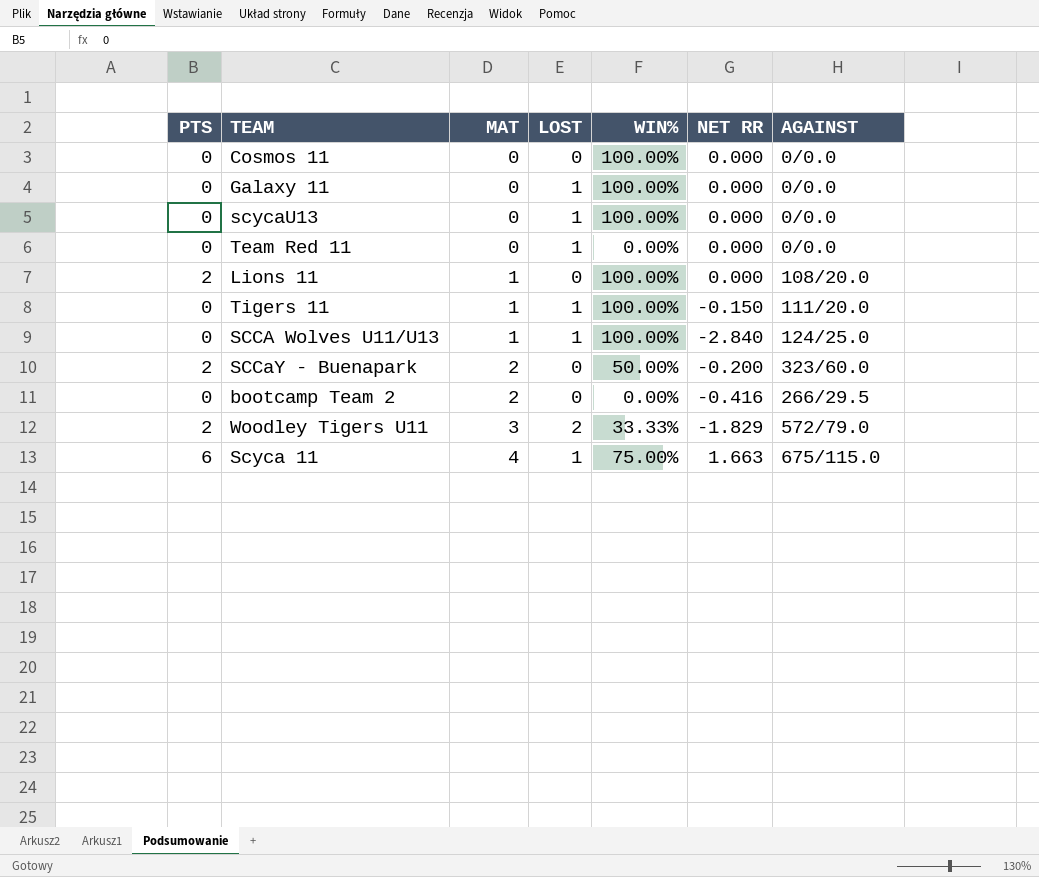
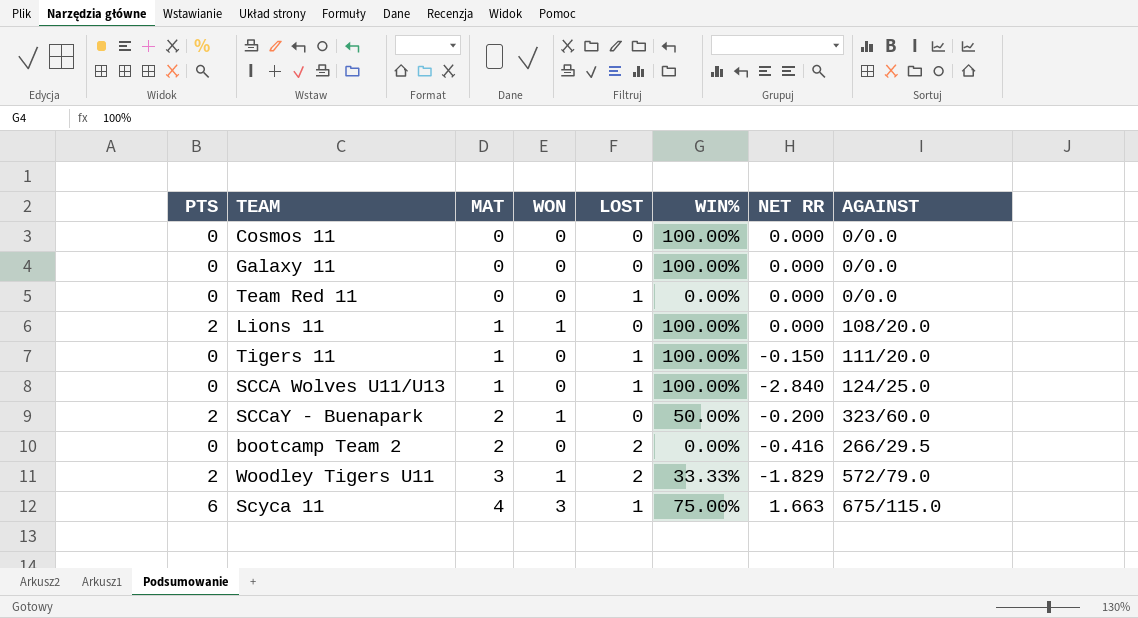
column WON | position: none -> 4
row scycaU13: 0 | 0 | 1 | 100.00% | 0.000 | 0/0.0 -> none
Galaxy 11 | LOST: 1 -> 0
bootcamp Team 2 | LOST: 0 -> 2

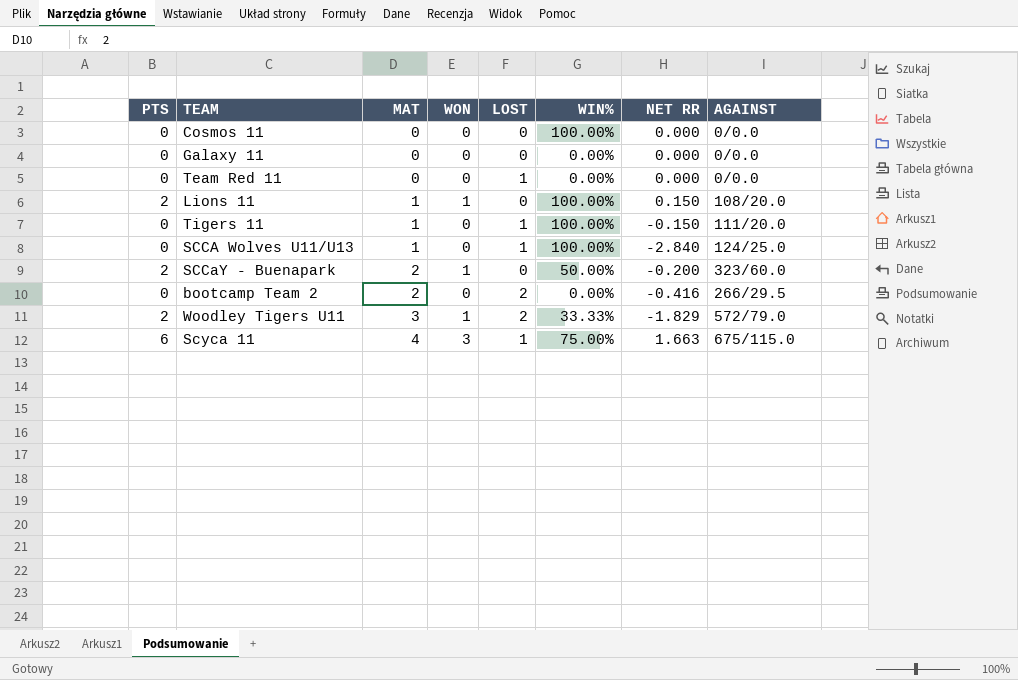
Galaxy 11 | WIN%: 100.00% -> 0.00%
Lions 11 | NET RR: 0.000 -> 0.150

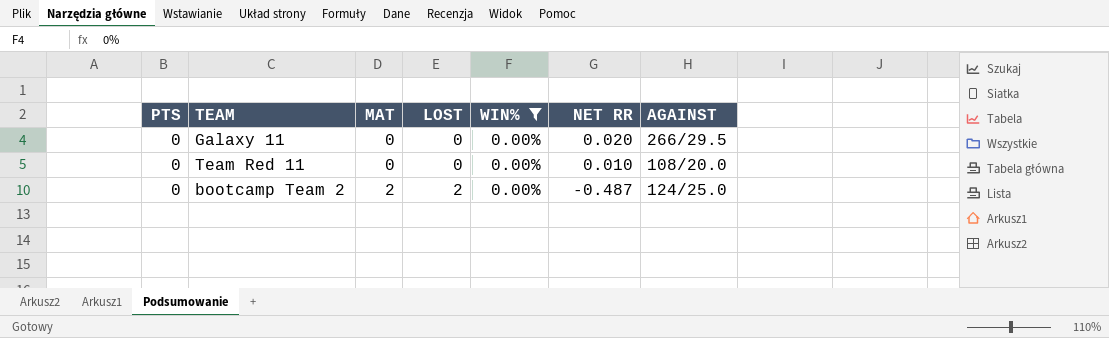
filter: none -> WIN% = 0.00%
column WON | position: 4 -> none
Galaxy 11 | NET RR: 0.000 -> 0.020
Galaxy 11 | AGAINST: 0/0.0 -> 266/29.5
Team Red 11 | LOST: 1 -> 0
Team Red 11 | NET RR: 0.000 -> 0.010
Team Red 11 | AGAINST: 0/0.0 -> 108/20.0
bootcamp Team 2 | NET RR: -0.416 -> -0.487
bootcamp Team 2 | AGAINST: 266/29.5 -> 124/25.0

